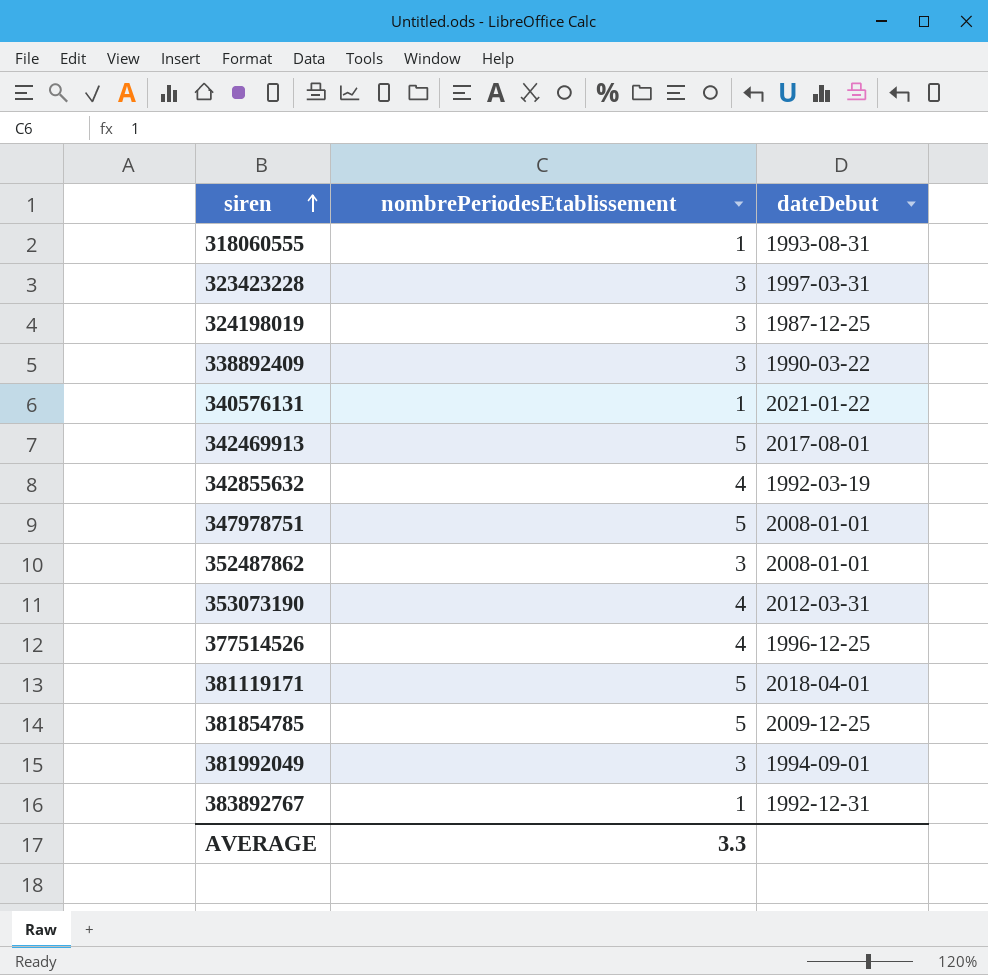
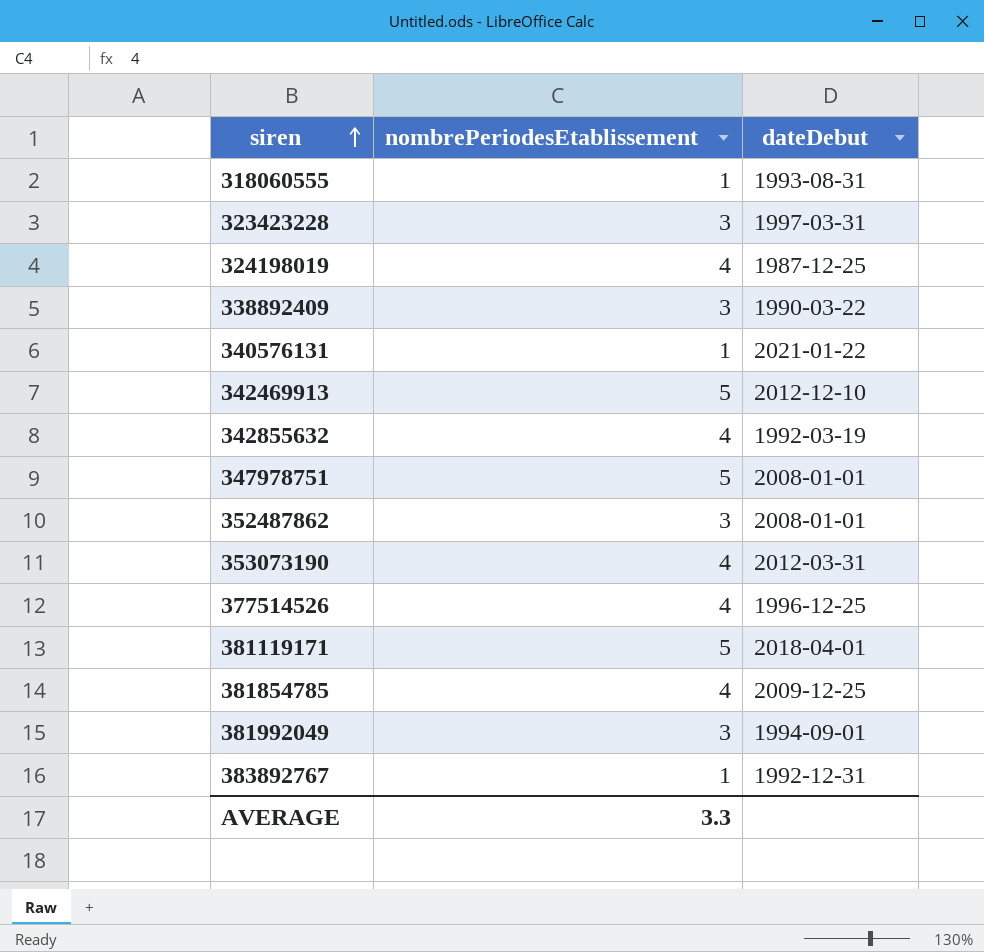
324198019 | nombrePeriodesEtablissement: 3 -> 4
342469913 | dateDebut: 2017-08-01 -> 2012-12-10
381854785 | nombrePeriodesEtablissement: 5 -> 4

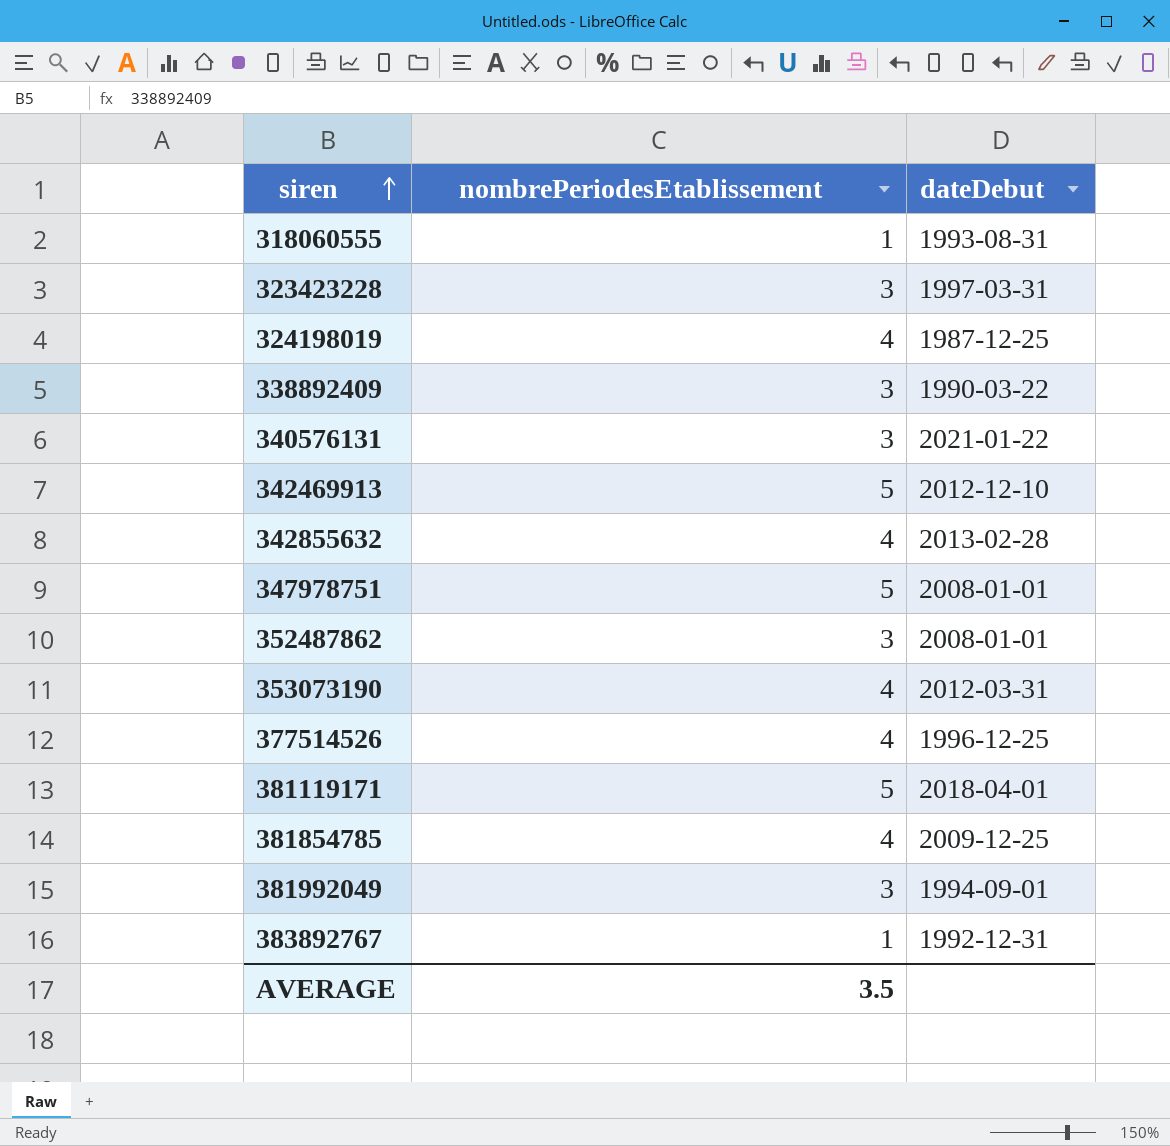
340576131 | nombrePeriodesEtablissement: 1 -> 3
342855632 | dateDebut: 1992-03-19 -> 2013-02-28
AVERAGE | nombrePeriodesEtablissement: 3.3 -> 3.5

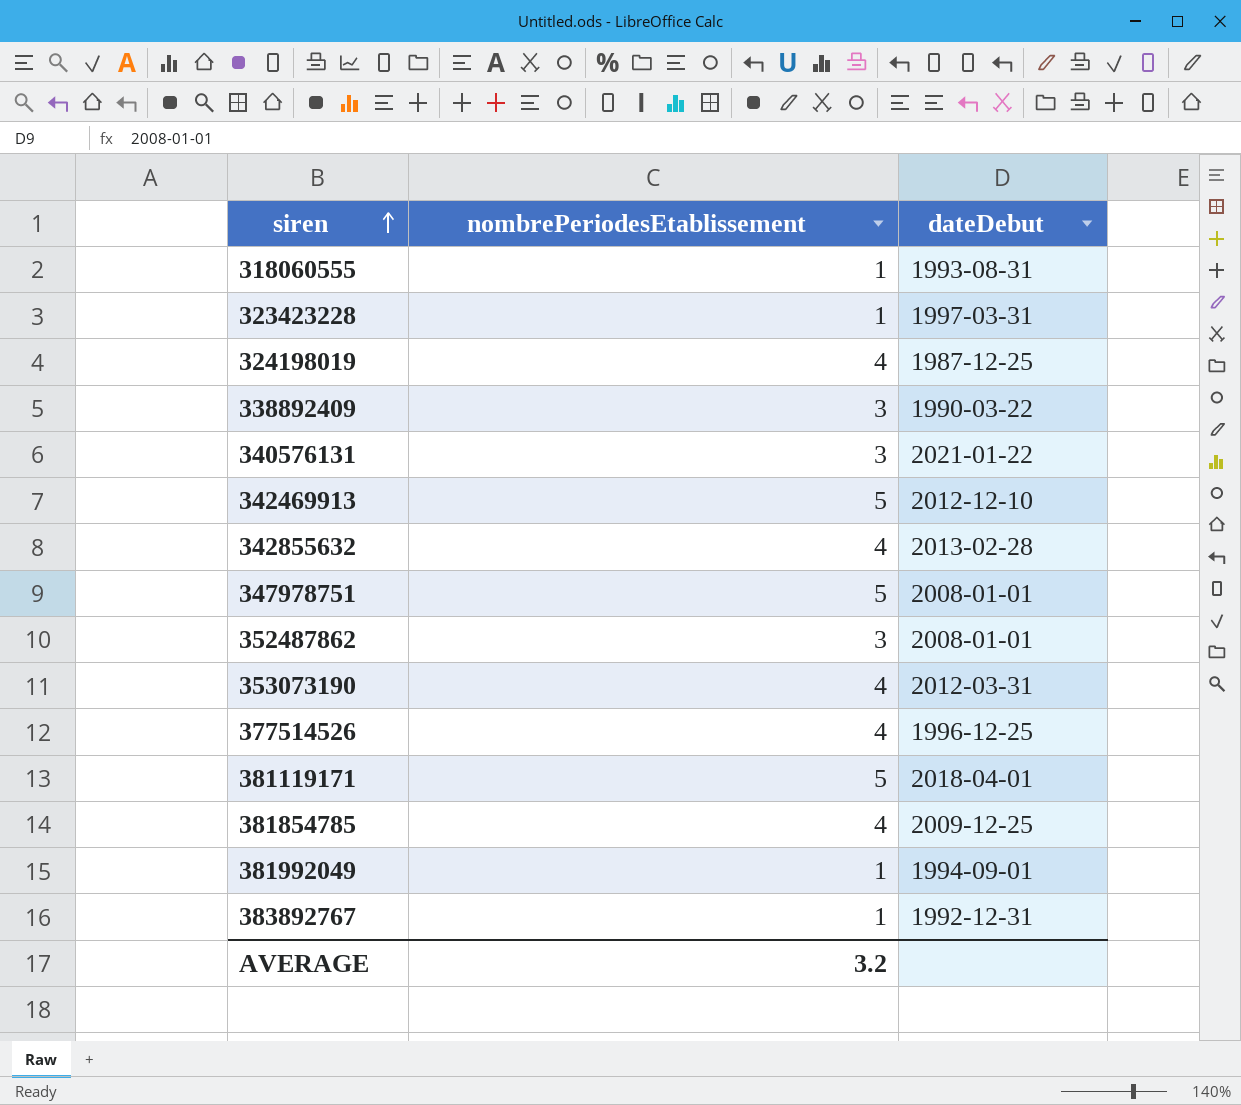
323423228 | nombrePeriodesEtablissement: 3 -> 1
381992049 | nombrePeriodesEtablissement: 3 -> 1
AVERAGE | nombrePeriodesEtablissement: 3.5 -> 3.2

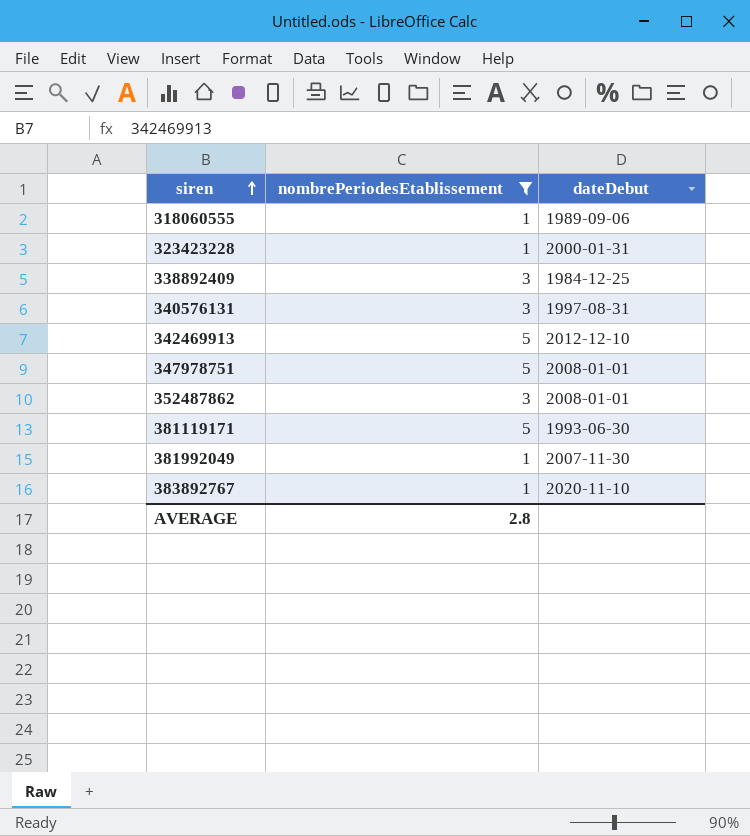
filter: none -> nombrePeriodesEtablissement != 4
318060555 | dateDebut: 1993-08-31 -> 1989-09-06
323423228 | dateDebut: 1997-03-31 -> 2000-01-31
338892409 | dateDebut: 1990-03-22 -> 1984-12-25
340576131 | dateDebut: 2021-01-22 -> 1997-08-31
381119171 | dateDebut: 2018-04-01 -> 1993-06-30
381992049 | dateDebut: 1994-09-01 -> 2007-11-30
383892767 | dateDebut: 1992-12-31 -> 2020-11-10
AVERAGE | nombrePeriodesEtablissement: 3.2 -> 2.8

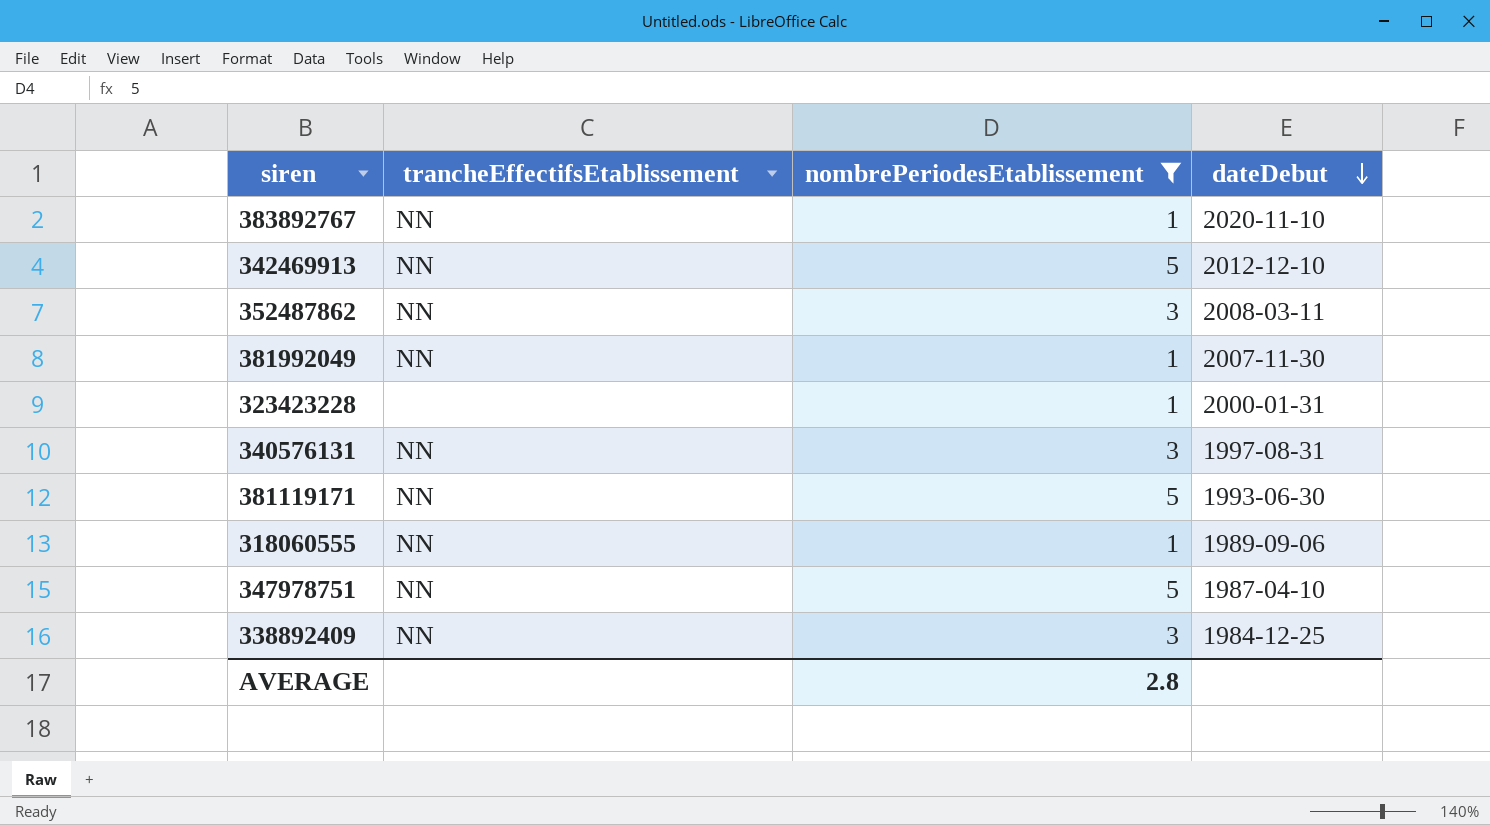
row order: siren ascending -> dateDebut descending
column trancheEffectifsEtablissement | position: none -> 2
352487862 | dateDebut: 2008-01-01 -> 2008-03-11
347978751 | dateDebut: 2008-01-01 -> 1987-04-10

